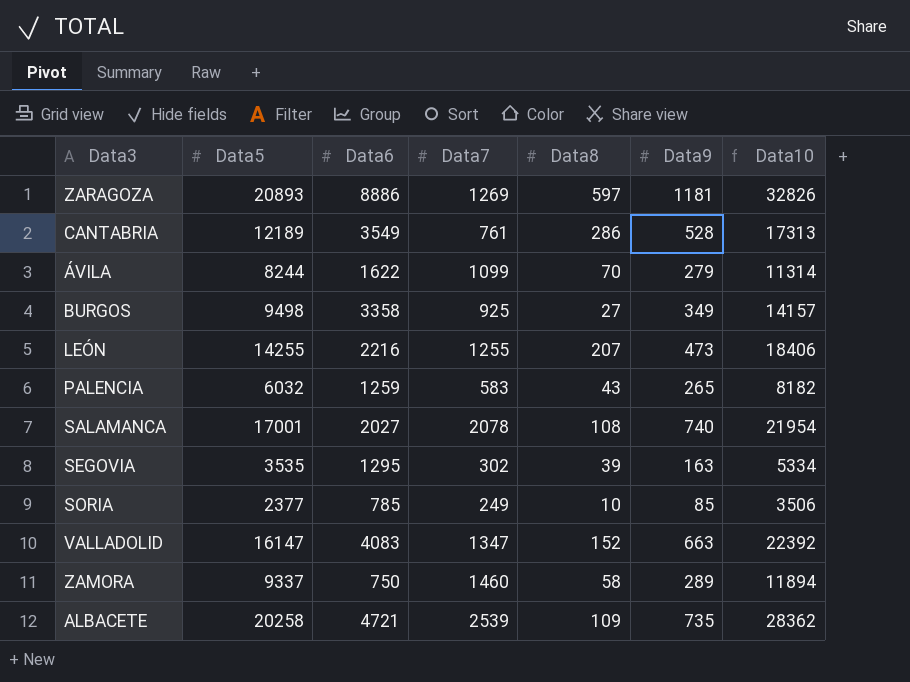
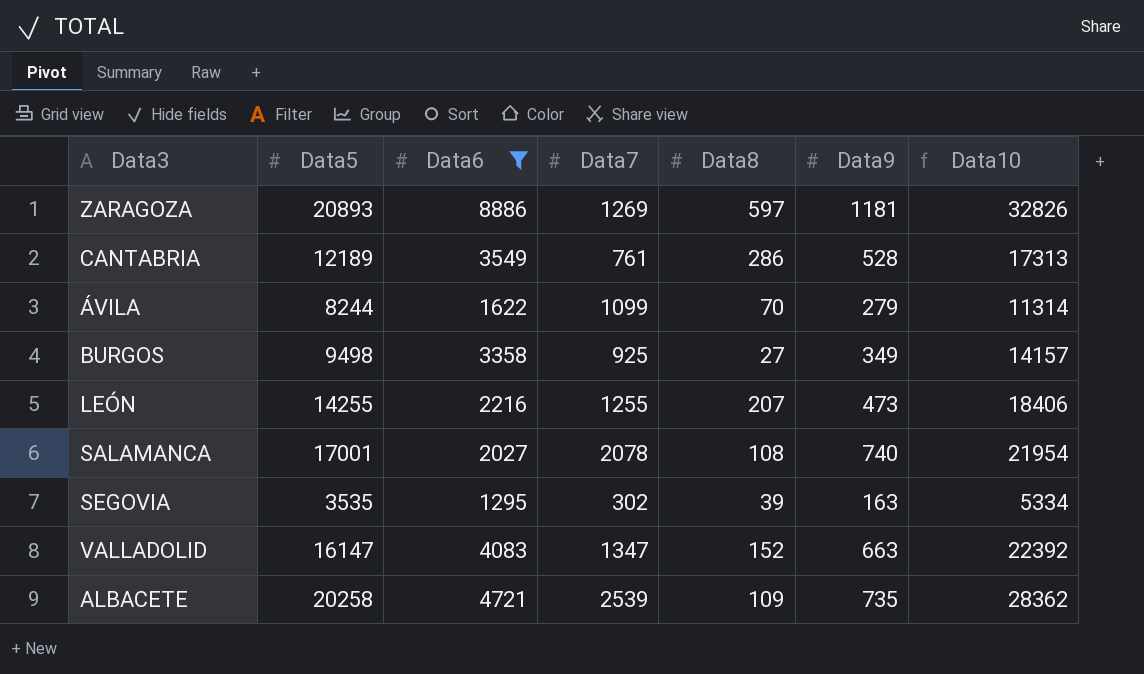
filter: none -> Data6 >= 1295

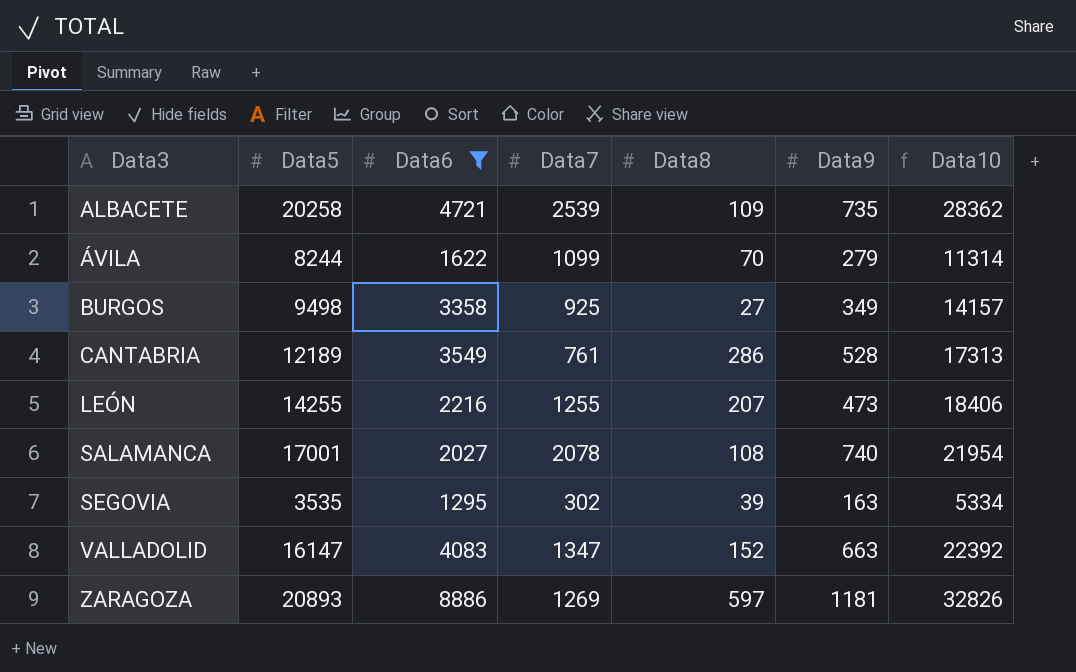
row order: none -> Data3 ascending

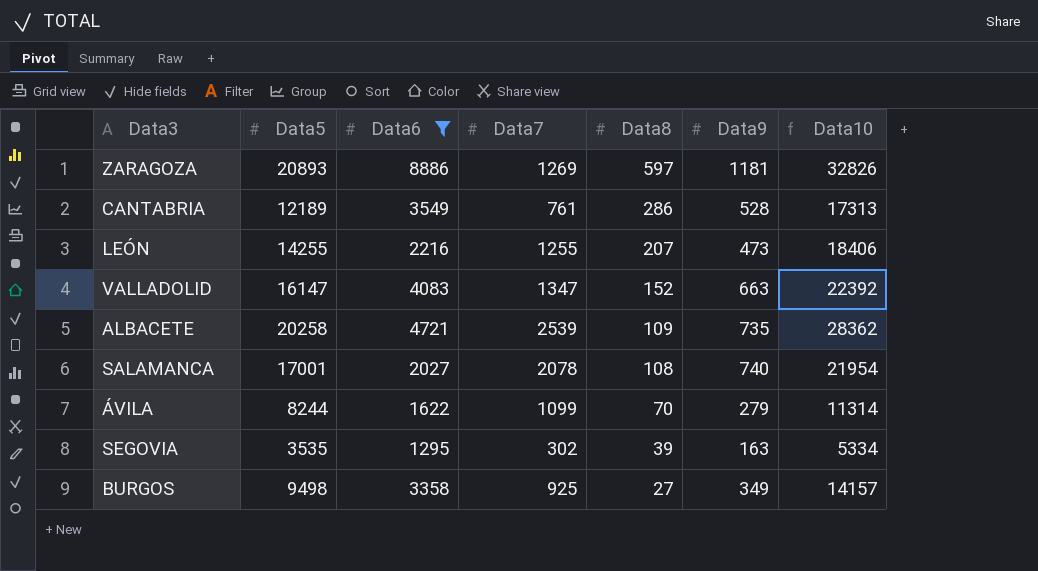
row order: Data3 ascending -> Data8 descending

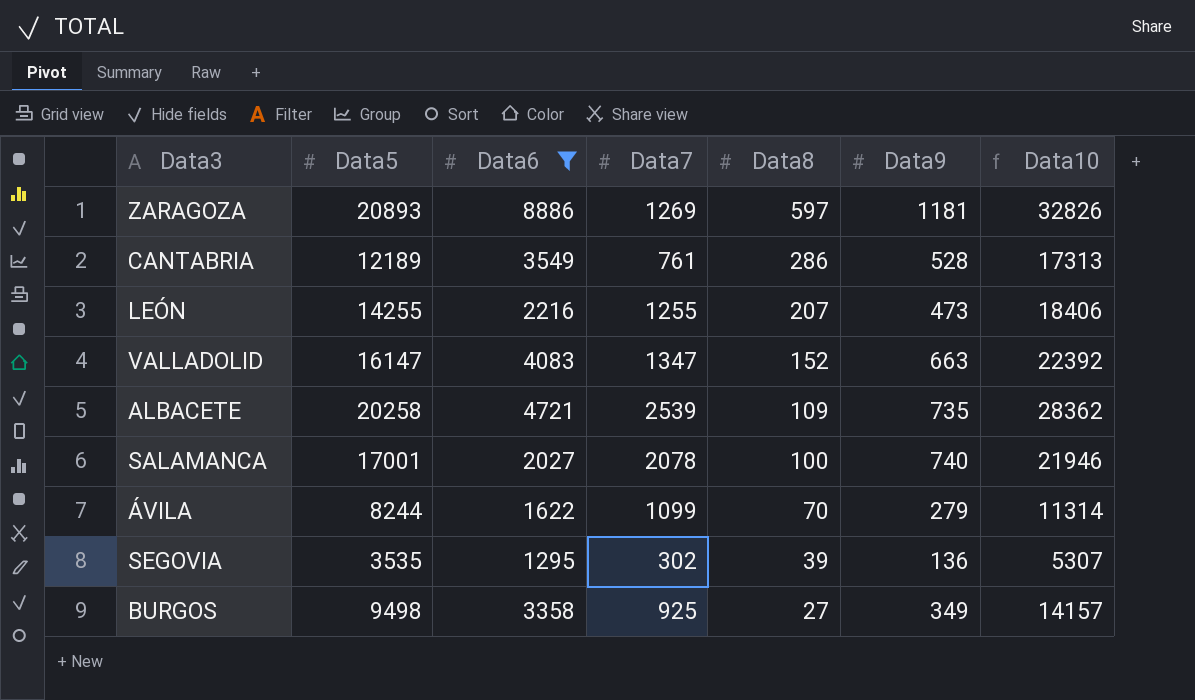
SALAMANCA | Data8: 108 -> 100
SALAMANCA | Data10: 21954 -> 21946
SEGOVIA | Data9: 163 -> 136
SEGOVIA | Data10: 5334 -> 5307

